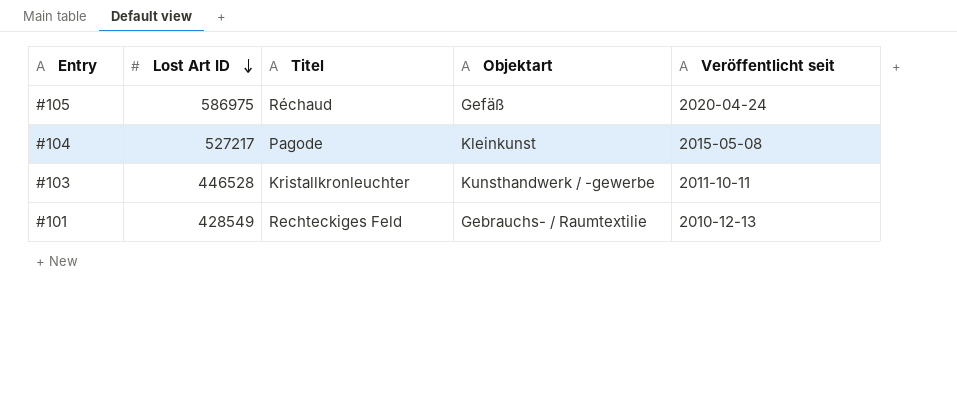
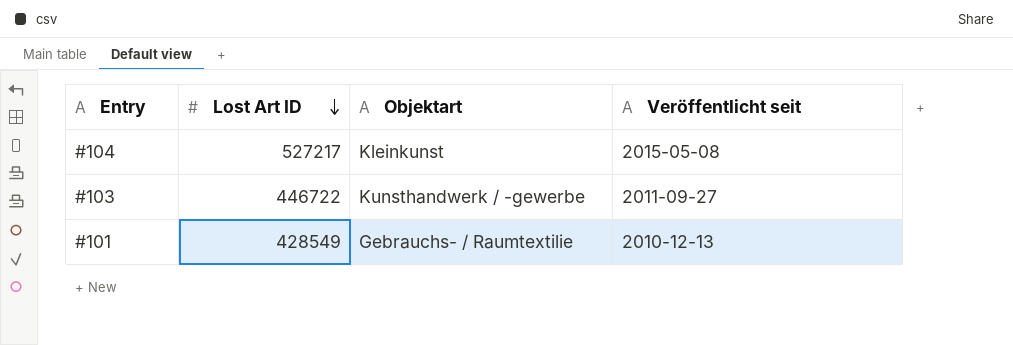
column Titel | position: 3 -> none
row #105: 586975 | Réchaud | Gefäß | 2020-04-24 -> none
#103 | Lost Art ID: 446528 -> 446722
#103 | Veröffentlicht seit: 2011-10-11 -> 2011-09-27

